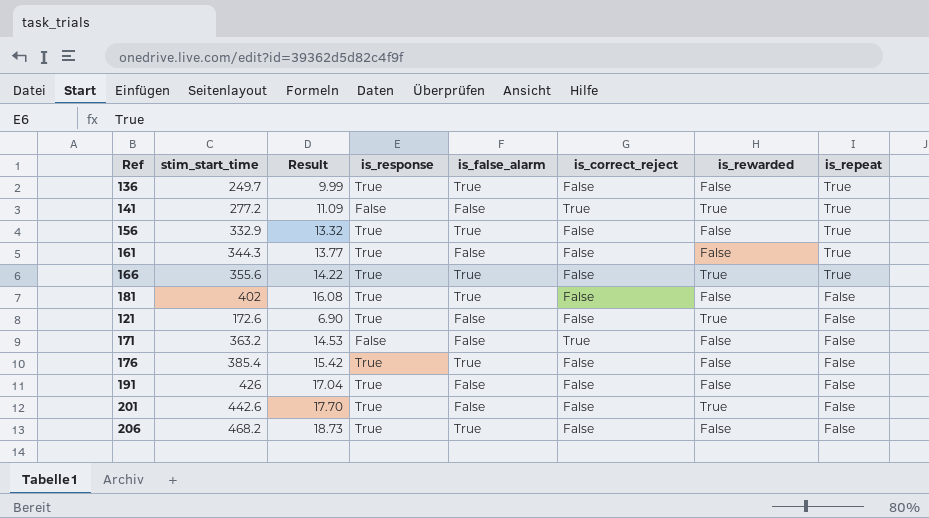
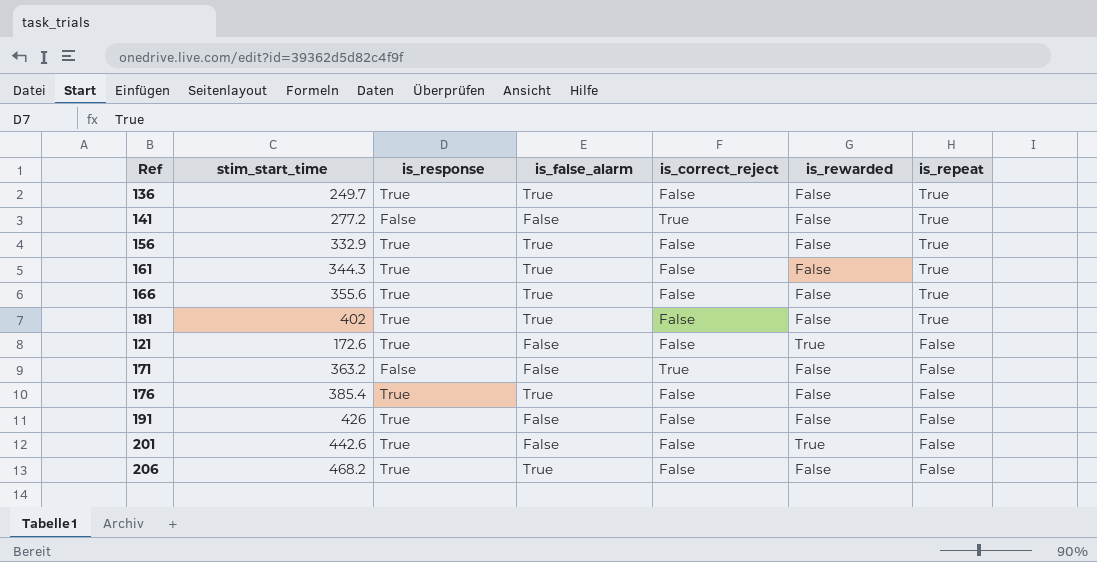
column Result | formula: [stim_start_time] * 0.04 -> none
141 | is_rewarded: True -> False
161 | is_false_alarm: False -> True
166 | is_rewarded: True -> False
181 | is_repeat: False -> True

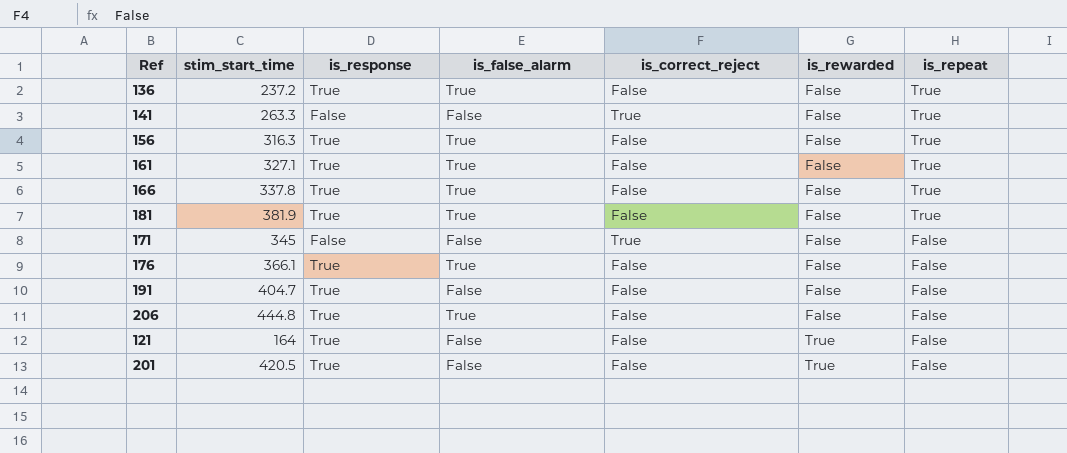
row order: is_repeat descending -> is_rewarded ascending
136 | stim_start_time: 249.7 -> 237.2
141 | stim_start_time: 277.2 -> 263.3
156 | stim_start_time: 332.9 -> 316.3
161 | stim_start_time: 344.3 -> 327.1
166 | stim_start_time: 355.6 -> 337.8
181 | stim_start_time: 402 -> 381.9
171 | stim_start_time: 363.2 -> 345
176 | stim_start_time: 385.4 -> 366.1
191 | stim_start_time: 426 -> 404.7
206 | stim_start_time: 468.2 -> 444.8
121 | stim_start_time: 172.6 -> 164
201 | stim_start_time: 442.6 -> 420.5

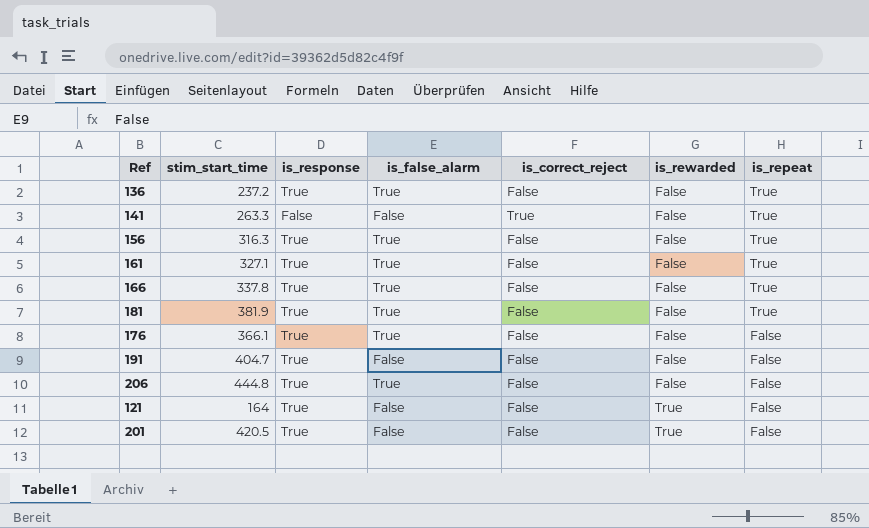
row 171: 345 | False | False | True | False | False -> none

